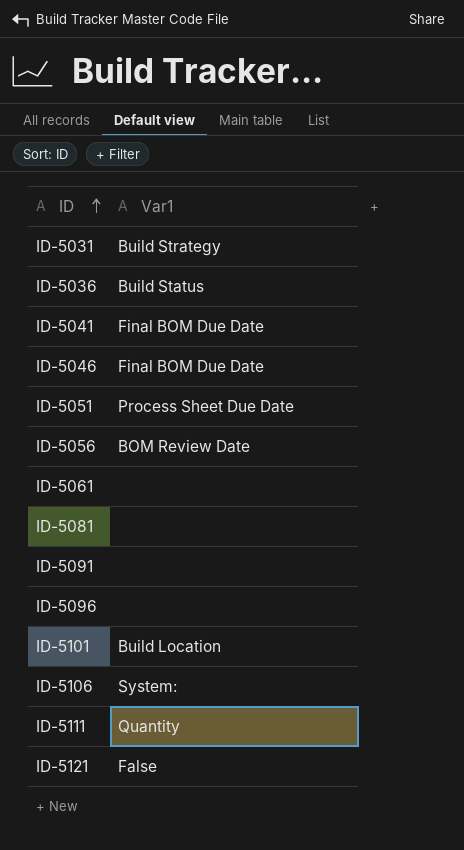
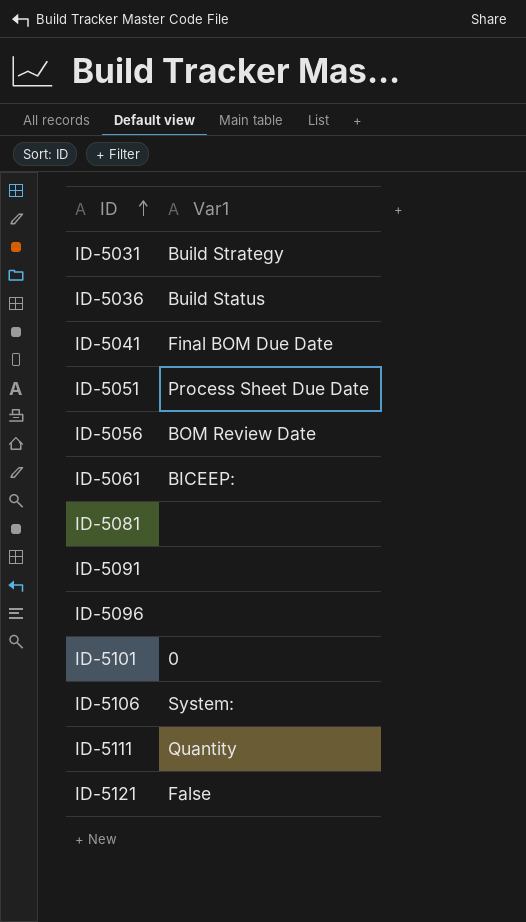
row ID-5046: Final BOM Due Date -> none
ID-5061 | Var1: none -> BICEEP:
ID-5101 | Var1: Build Location -> 0

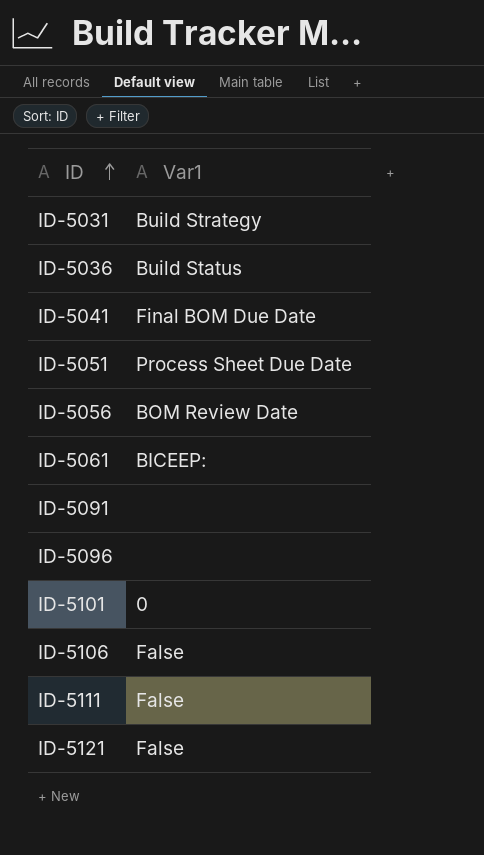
row ID-5081: none -> none
ID-5106 | Var1: System: -> False
ID-5111 | Var1: Quantity -> False

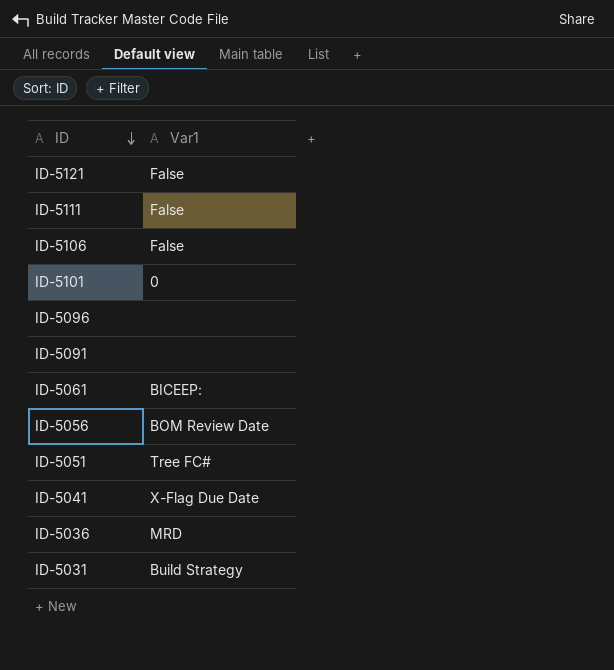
row order: ID ascending -> ID descending
ID-5051 | Var1: Process Sheet Due Date -> Tree FC#
ID-5041 | Var1: Final BOM Due Date -> X-Flag Due Date
ID-5036 | Var1: Build Status -> MRD

